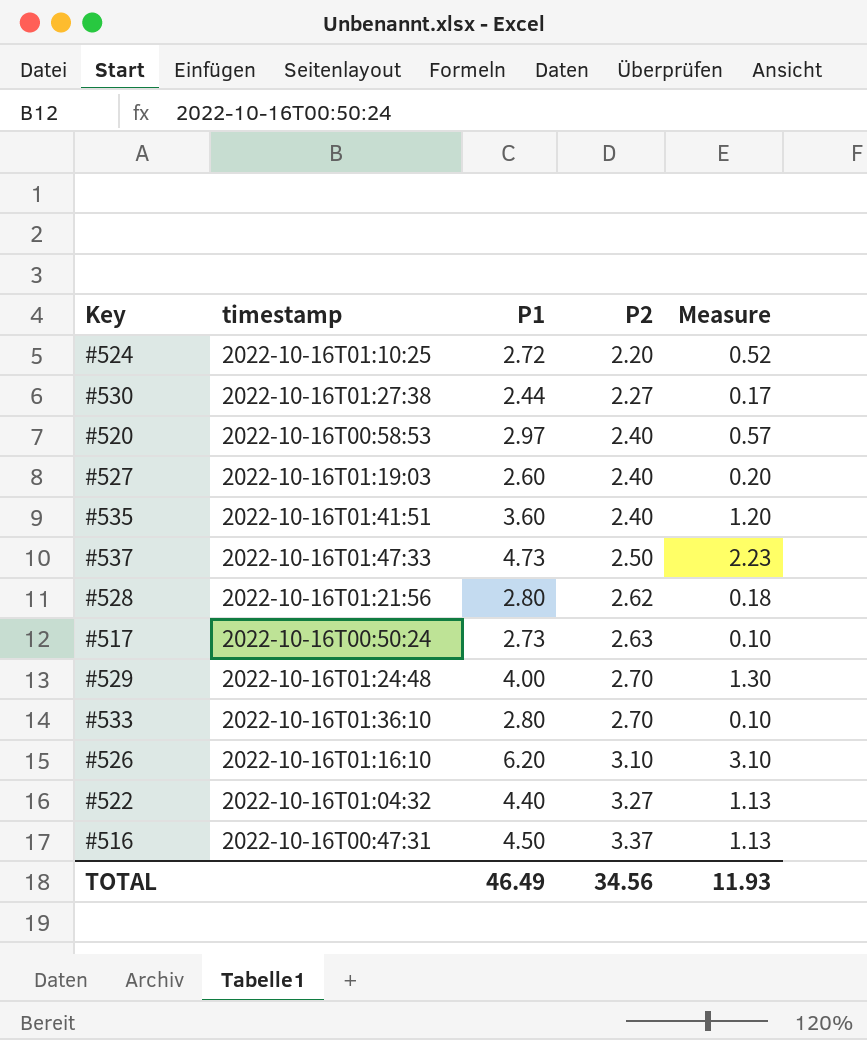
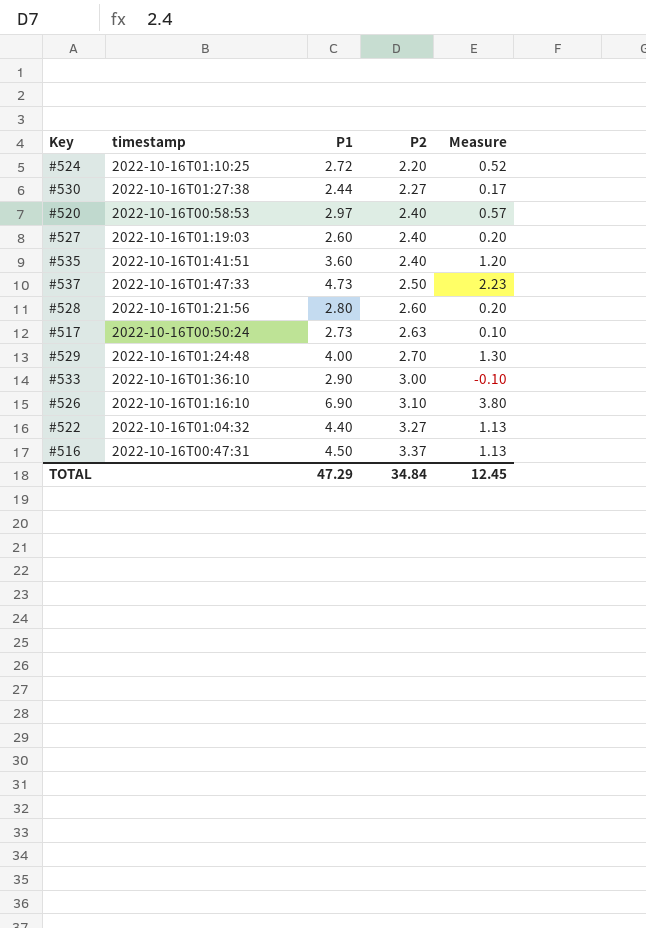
#528 | P2: 2.62 -> 2.60
#528 | Measure: 0.18 -> 0.20
#533 | P1: 2.80 -> 2.90
#533 | P2: 2.70 -> 3.00
#533 | Measure: 0.10 -> -0.10
#526 | P1: 6.20 -> 6.90
#526 | Measure: 3.10 -> 3.80
TOTAL | P1: 46.49 -> 47.29
TOTAL | P2: 34.56 -> 34.84
TOTAL | Measure: 11.93 -> 12.45

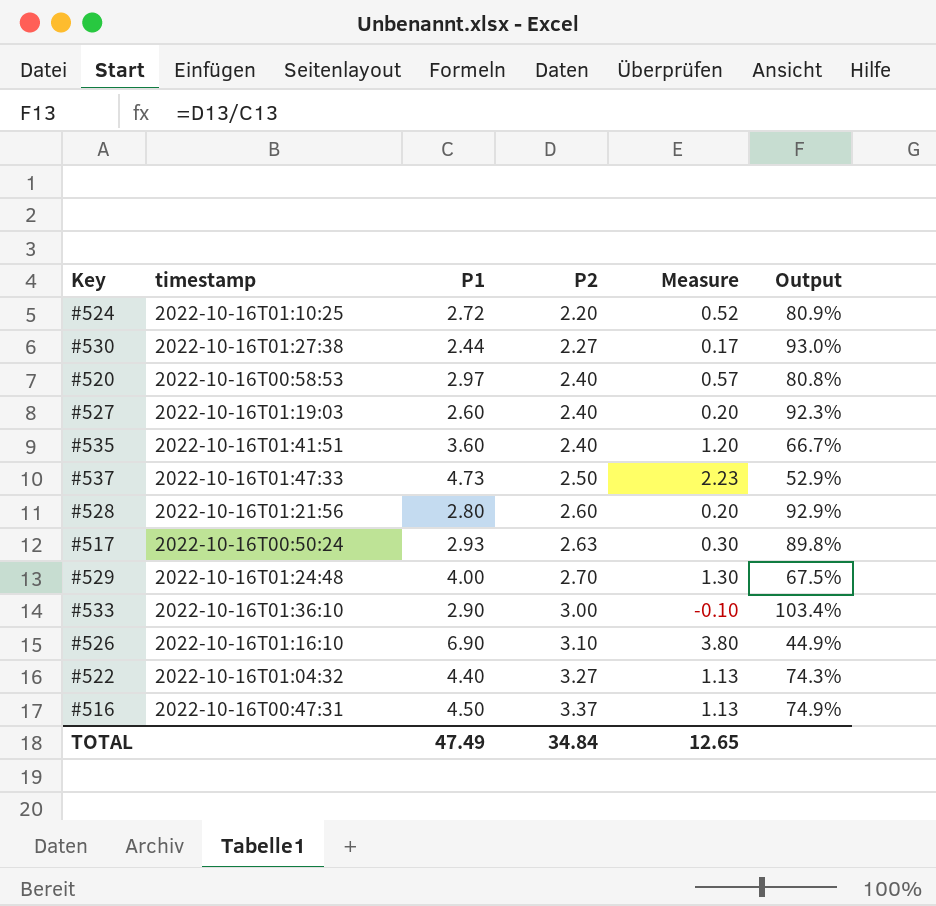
column Output | formula: none -> [P2] / [P1]
#517 | P1: 2.73 -> 2.93
#517 | Measure: 0.10 -> 0.30
TOTAL | P1: 47.29 -> 47.49
TOTAL | Measure: 12.45 -> 12.65

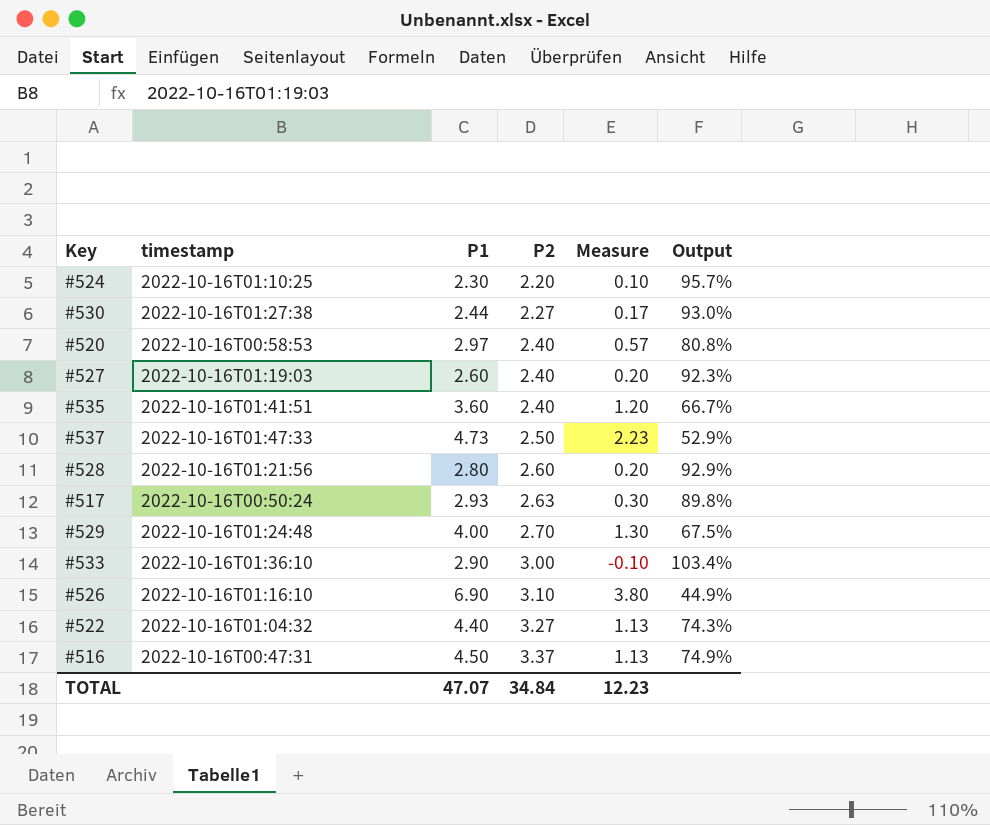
#524 | P1: 2.72 -> 2.30
#524 | Measure: 0.52 -> 0.10
#524 | Output: 80.9% -> 95.7%
TOTAL | P1: 47.49 -> 47.07
TOTAL | Measure: 12.65 -> 12.23

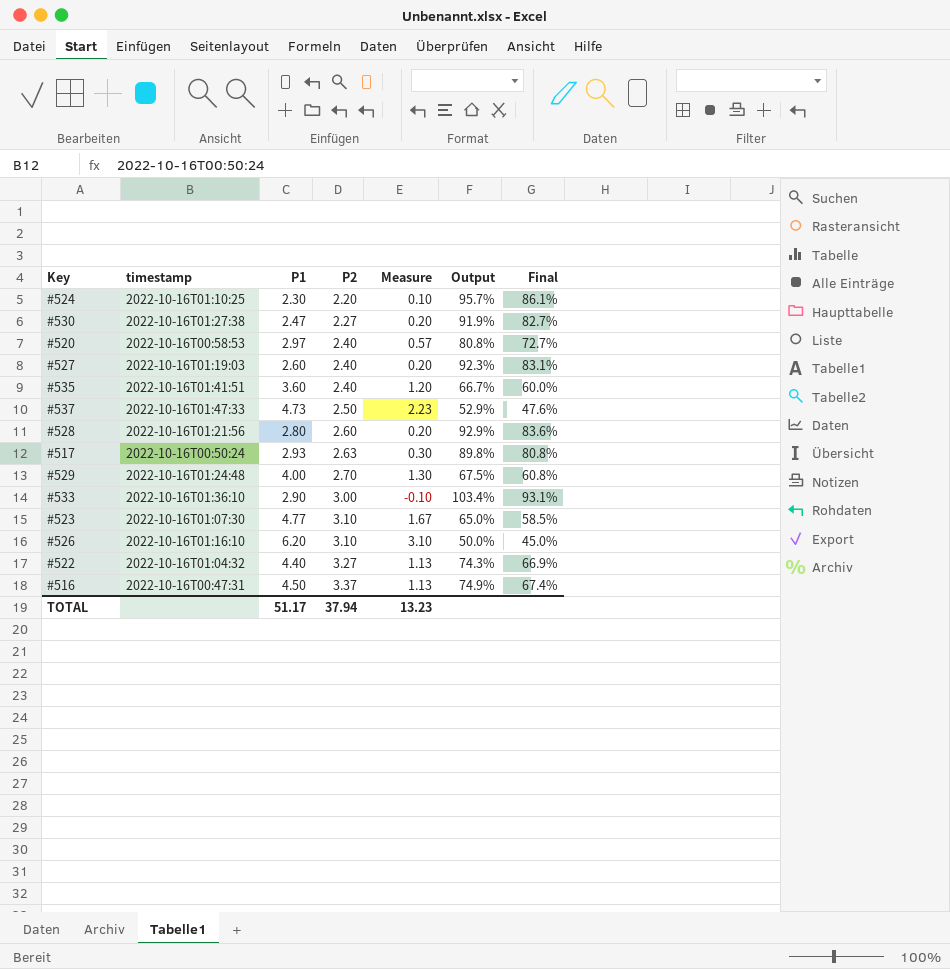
column Final | formula: none -> [Output] * 0.9
#530 | P1: 2.44 -> 2.47
#530 | Measure: 0.17 -> 0.20
#530 | Output: 93.0% -> 91.9%
row #523: none -> 2022-10-16T01:07:30 | 4.77 | 3.10 | 1.67 | 65.0% | 58.5%
#526 | P1: 6.90 -> 6.20
#526 | Measure: 3.80 -> 3.10
#526 | Output: 44.9% -> 50.0%
TOTAL | P1: 47.07 -> 51.17
TOTAL | P2: 34.84 -> 37.94
TOTAL | Measure: 12.23 -> 13.23

